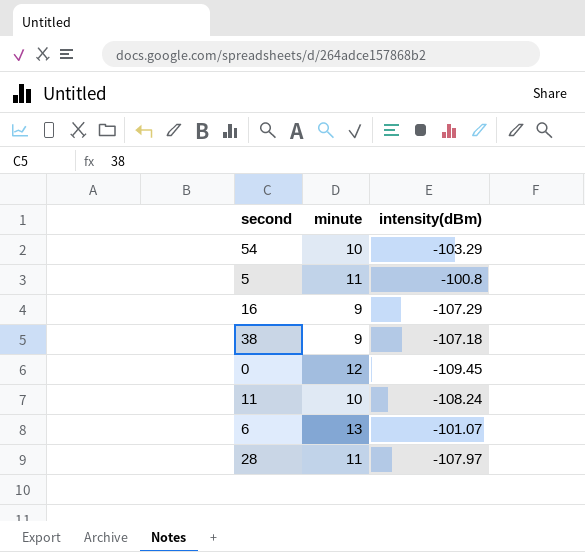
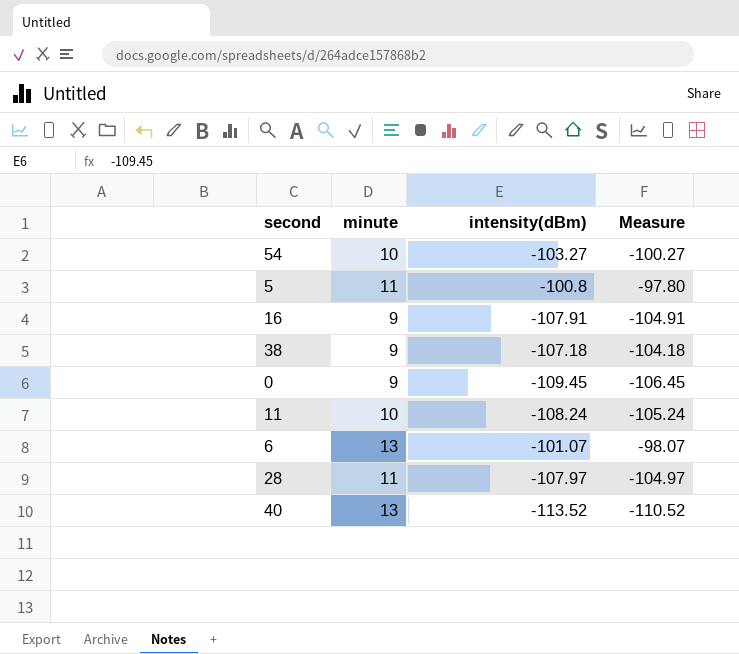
column Measure | formula: none -> [intensity(dBm)] + 3
54 | intensity(dBm): -103.29 -> -103.27
16 | intensity(dBm): -107.29 -> -107.91
0 | minute: 12 -> 9
row 40: none -> 13 | -113.52 | -110.52

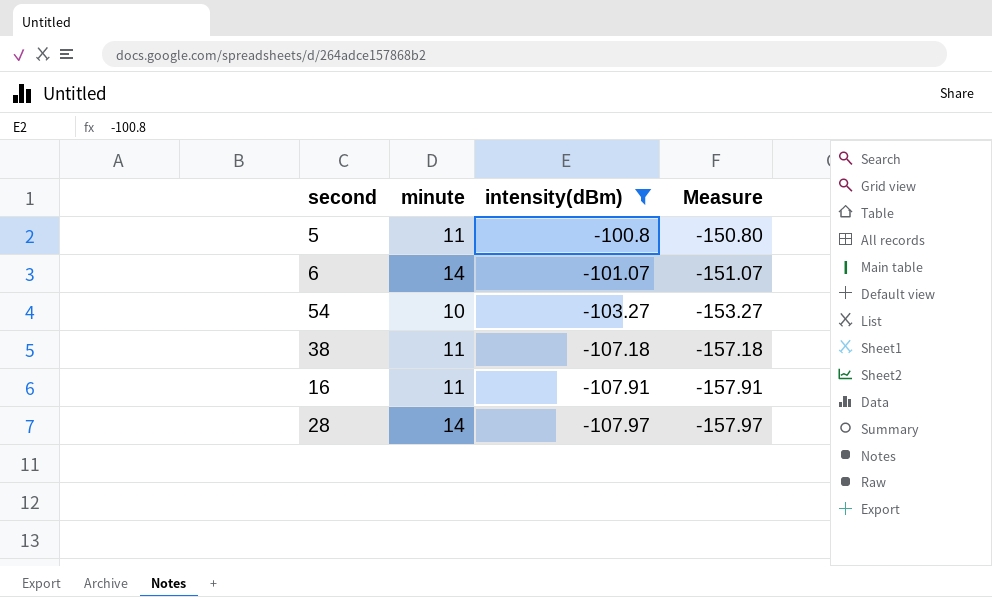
filter: none -> intensity(dBm) >= -107.97
row order: none -> intensity(dBm) descending
column Measure | formula: [intensity(dBm)] + 3 -> [intensity(dBm)] - 50
6 | minute: 13 -> 14
38 | minute: 9 -> 11
16 | minute: 9 -> 11
28 | minute: 11 -> 14

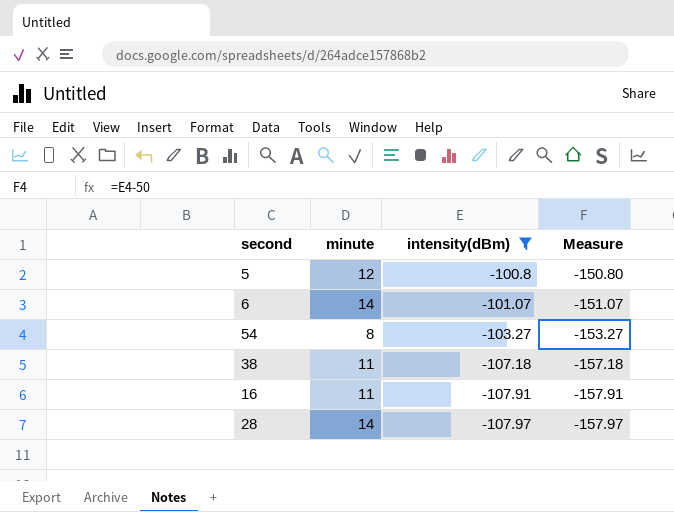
5 | minute: 11 -> 12
54 | minute: 10 -> 8

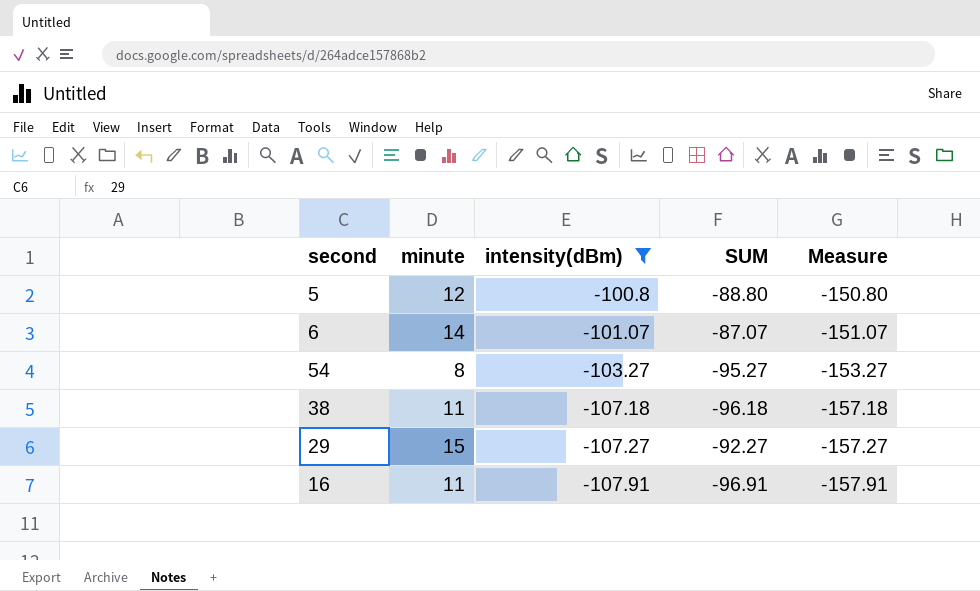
column SUM | formula: none -> [minute] + [intensity(dBm)]
row 28: 14 | -107.97 | -157.97 -> none
row 29: none -> 15 | -107.27 | -92.27 | -157.27

